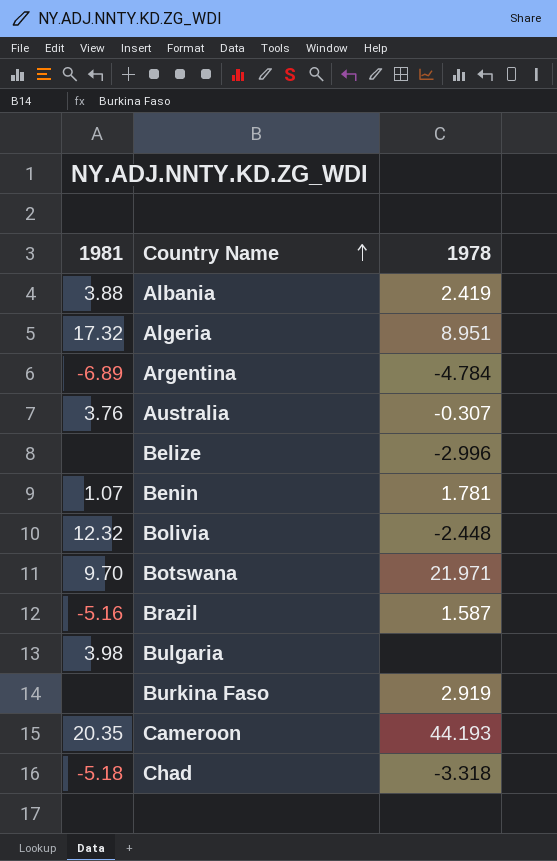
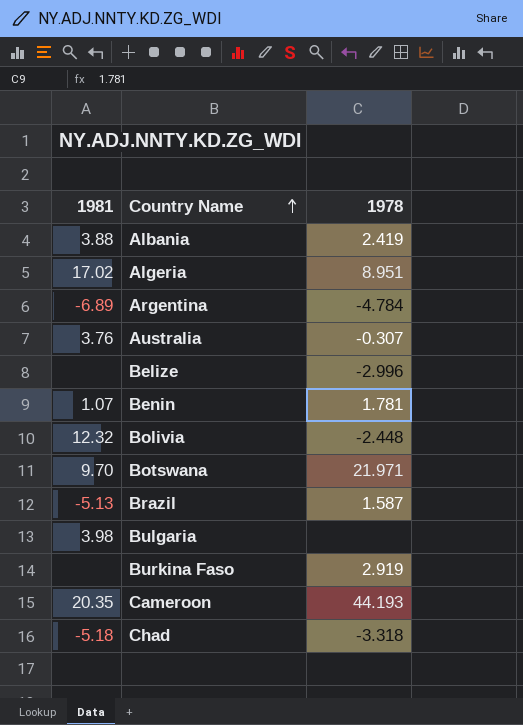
Algeria | 1981: 17.32 -> 17.02
Brazil | 1981: -5.16 -> -5.13

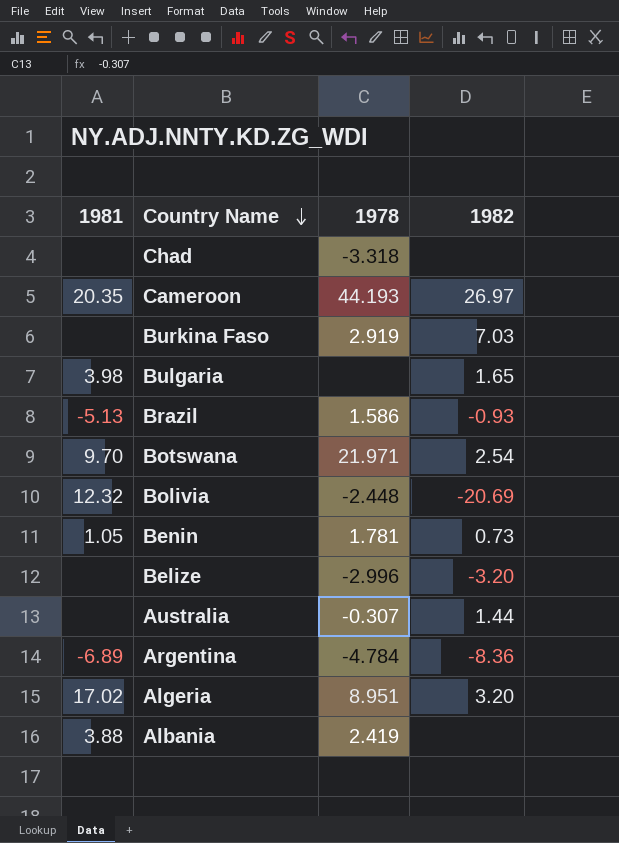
row order: Country Name ascending -> Country Name descending
column 1982 | position: none -> 4
Chad | 1981: -5.18 -> none
Brazil | 1978: 1.587 -> 1.586
Benin | 1981: 1.07 -> 1.05
Australia | 1981: 3.76 -> none

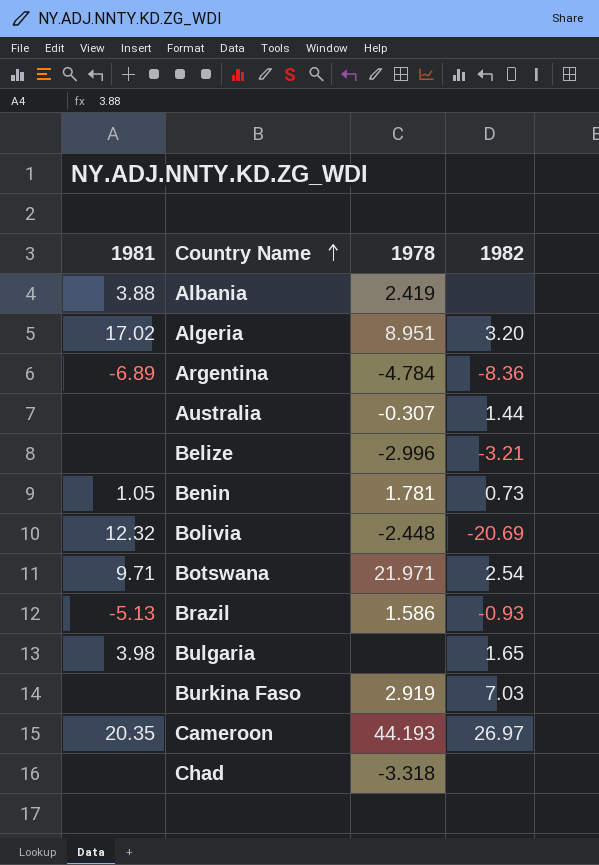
row order: Country Name descending -> Country Name ascending
Belize | 1982: -3.20 -> -3.21
Botswana | 1981: 9.70 -> 9.71

